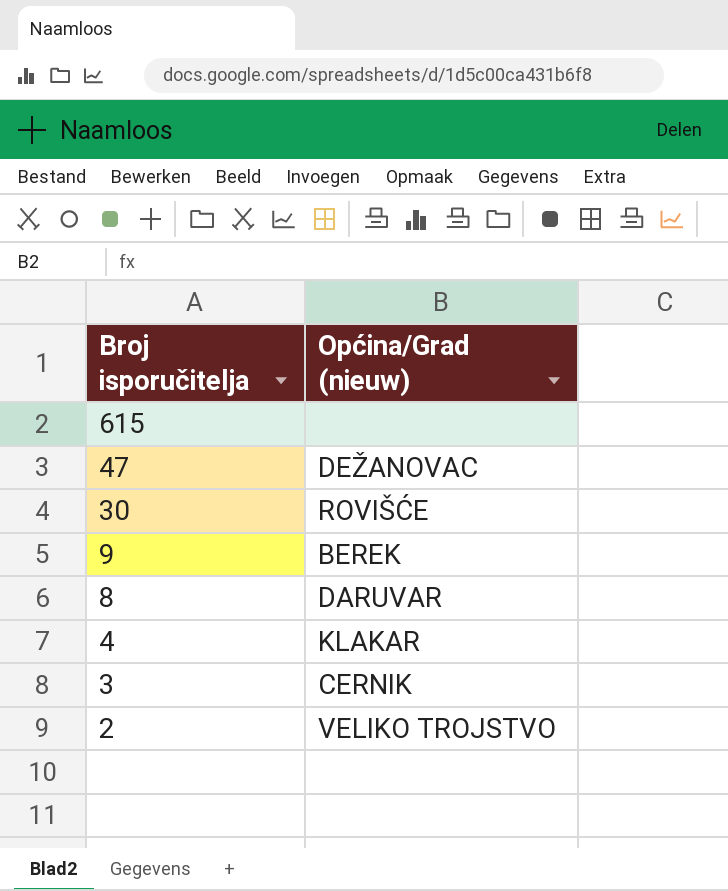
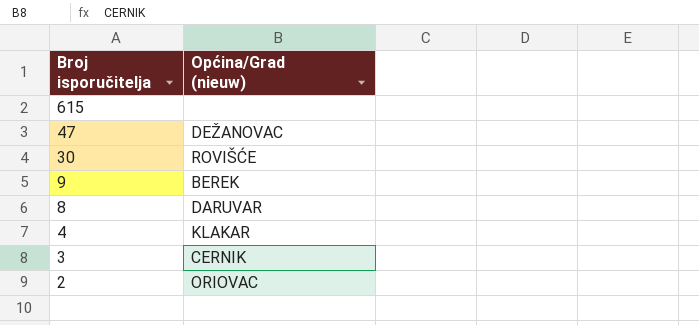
2 | Općina/Grad (nieuw): VELIKO TROJSTVO -> ORIOVAC

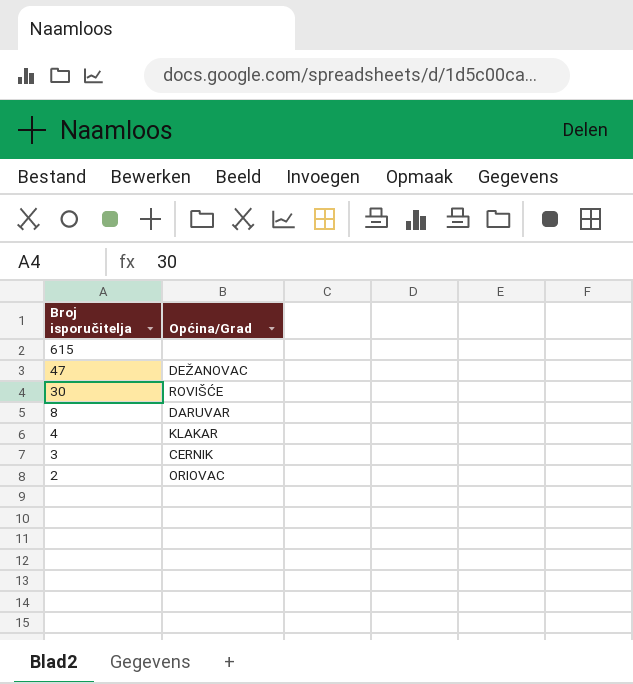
column name: Općina/Grad (nieuw) -> Općina/Grad
row 9: BEREK -> none

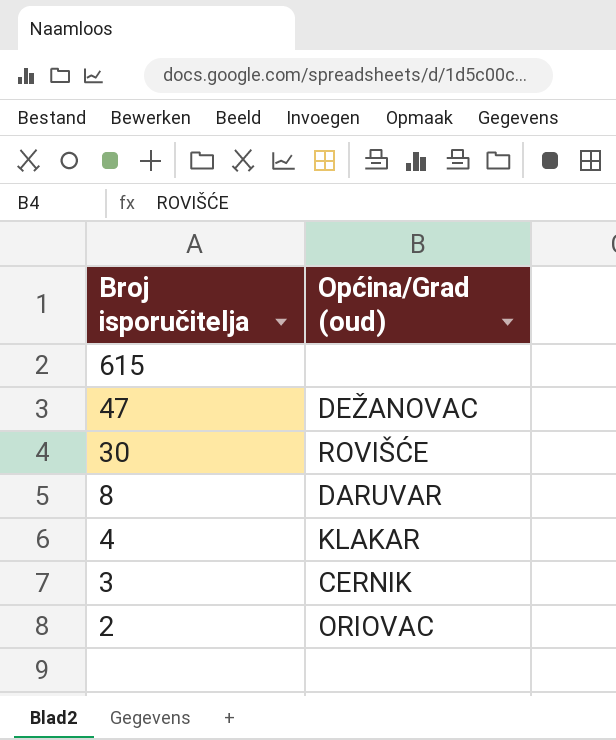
column name: Općina/Grad -> Općina/Grad (oud)

